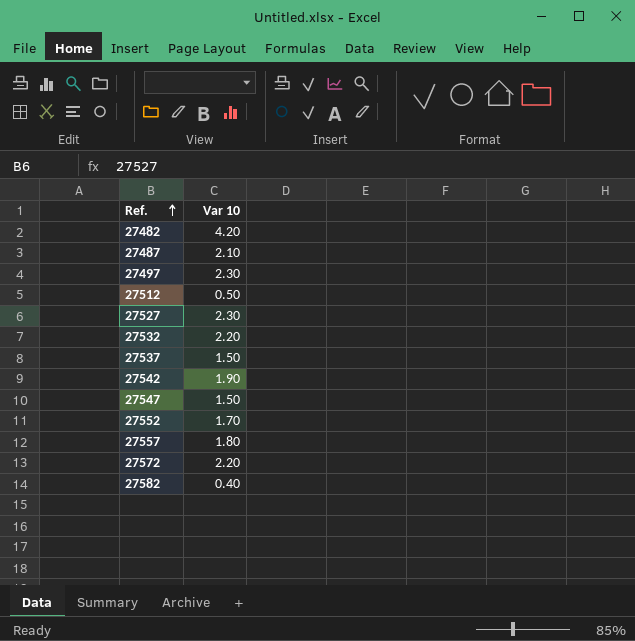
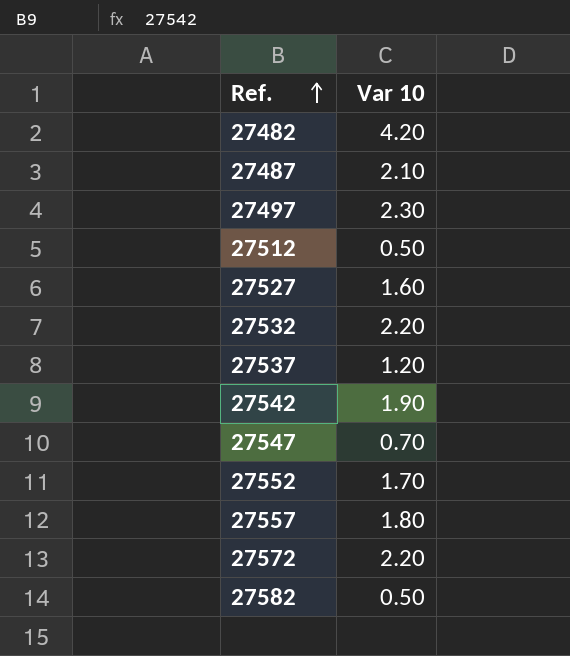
27527 | Var 10: 2.30 -> 1.60
27537 | Var 10: 1.50 -> 1.20
27547 | Var 10: 1.50 -> 0.70
27582 | Var 10: 0.40 -> 0.50

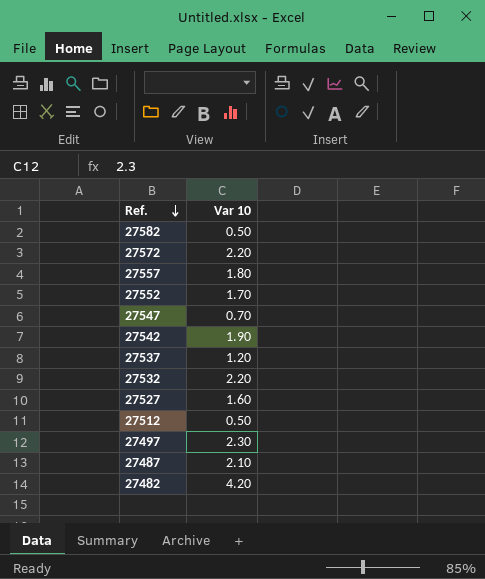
row order: Ref. ascending -> Ref. descending

